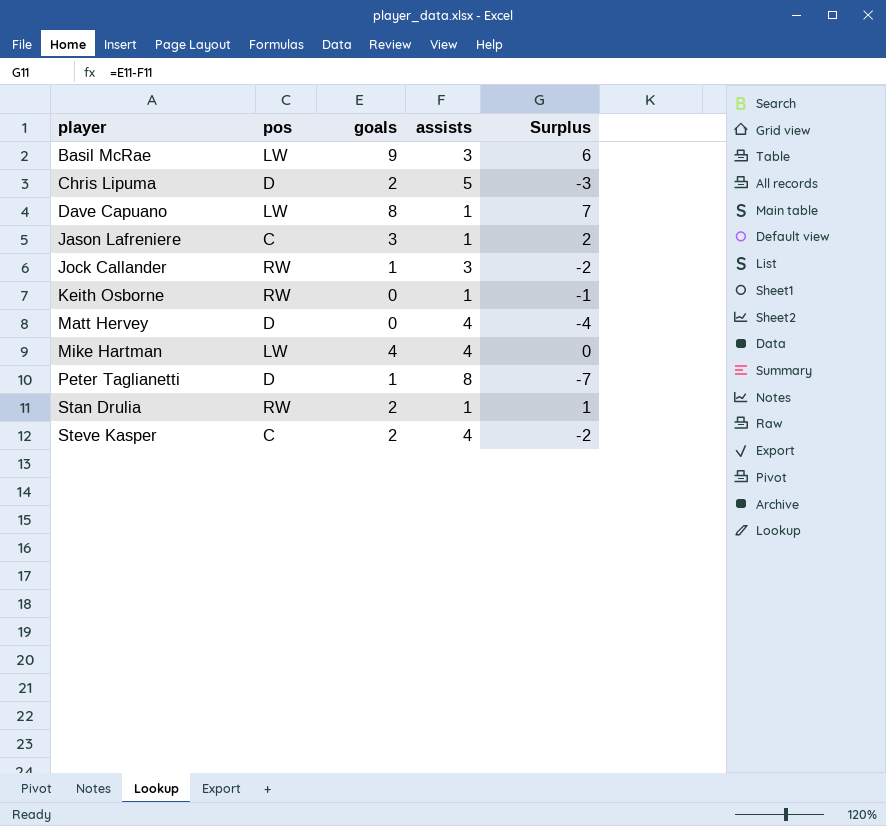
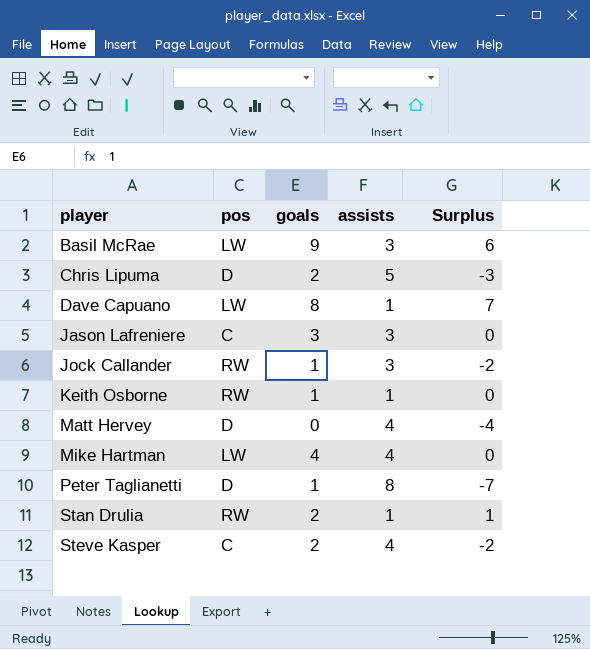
Jason Lafreniere | assists: 1 -> 3
Jason Lafreniere | Surplus: 2 -> 0
Keith Osborne | goals: 0 -> 1
Keith Osborne | Surplus: -1 -> 0

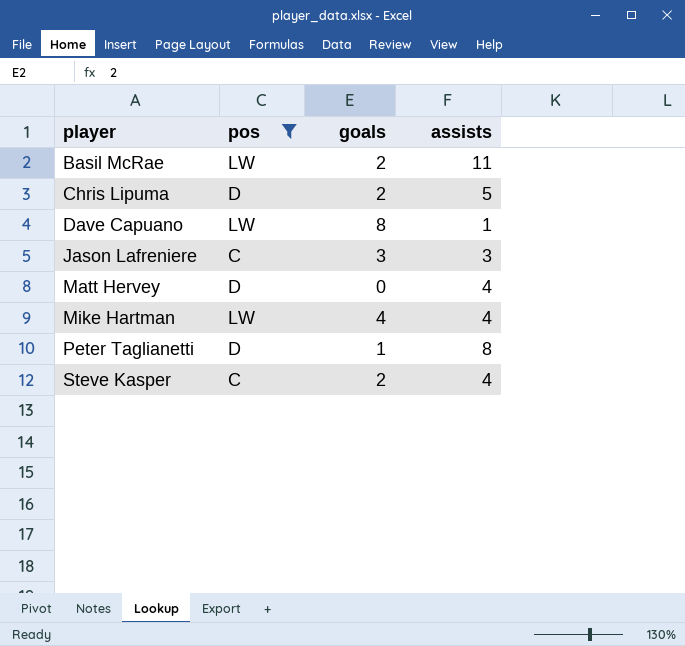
filter: none -> pos != RW
column Surplus | formula: [goals] - [assists] -> none
Basil McRae | goals: 9 -> 2
Basil McRae | assists: 3 -> 11

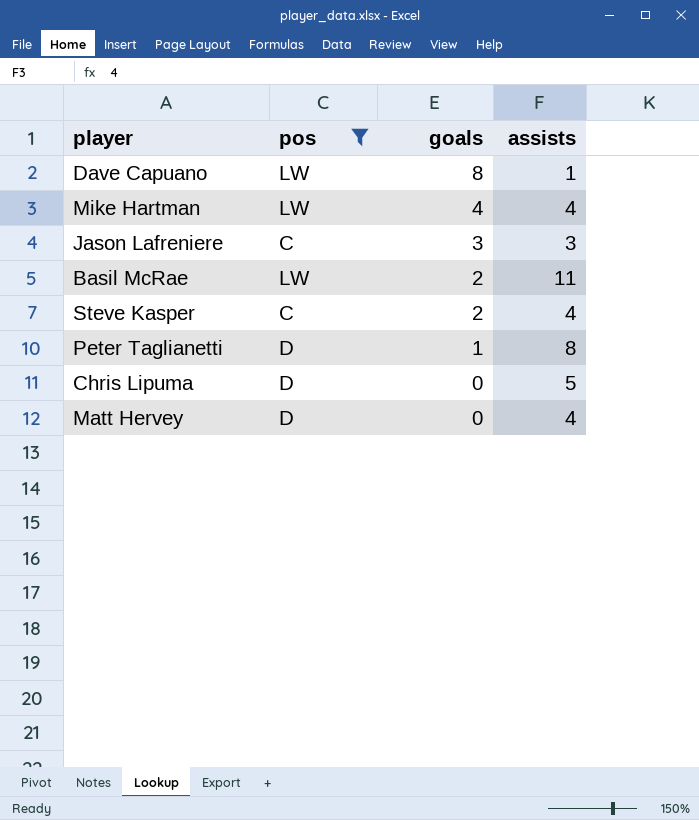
row order: player ascending -> goals descending
Chris Lipuma | goals: 2 -> 0

